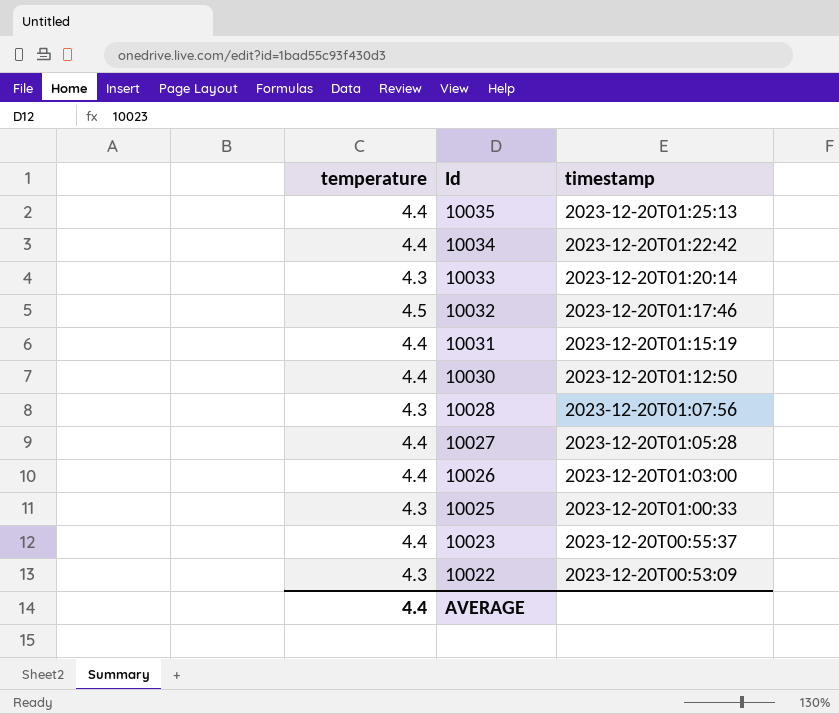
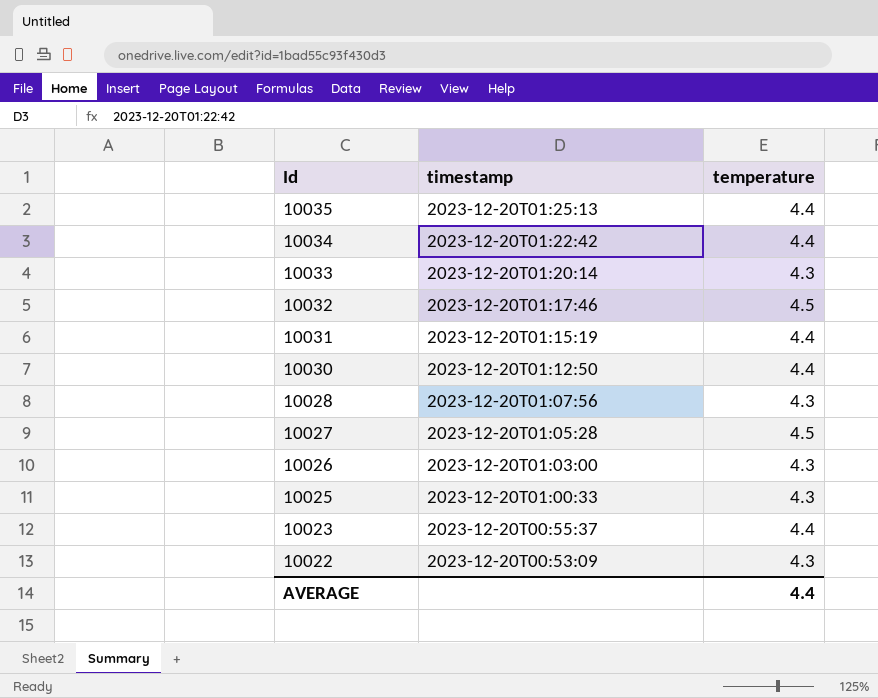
column temperature | position: 1 -> 3
10027 | temperature: 4.4 -> 4.5
10026 | temperature: 4.4 -> 4.3

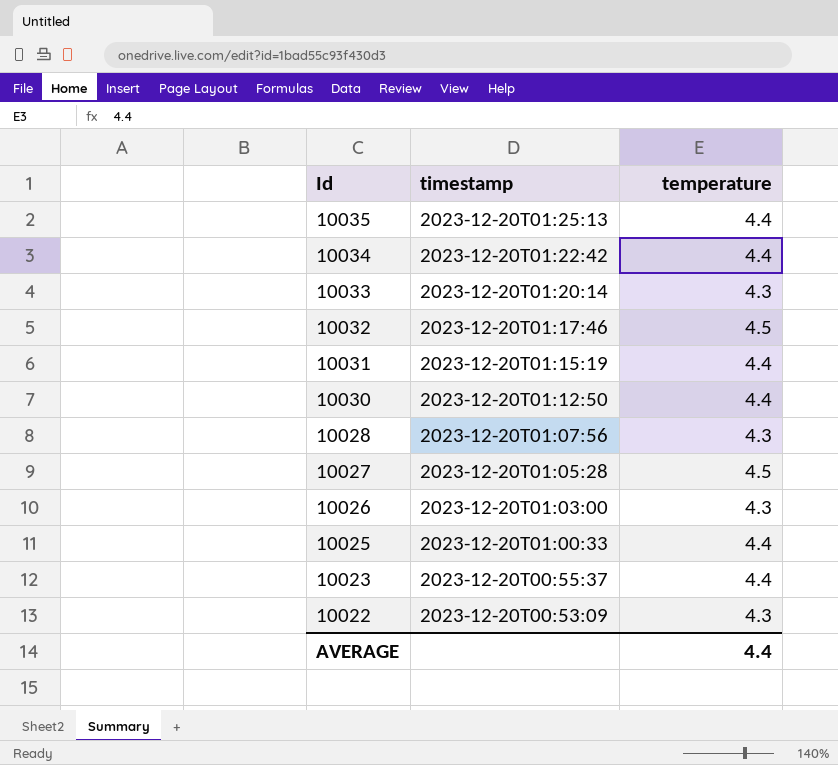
10025 | temperature: 4.3 -> 4.4

